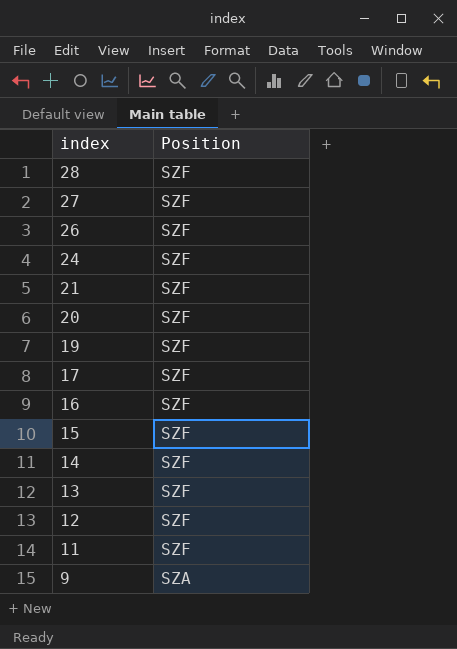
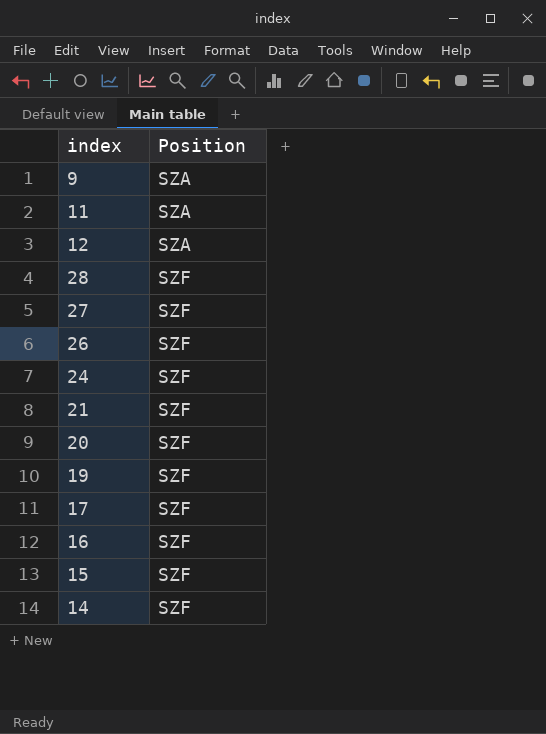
row order: index descending -> Position ascending
row 13: SZF -> none
11 | Position: SZF -> SZA
12 | Position: SZF -> SZA

